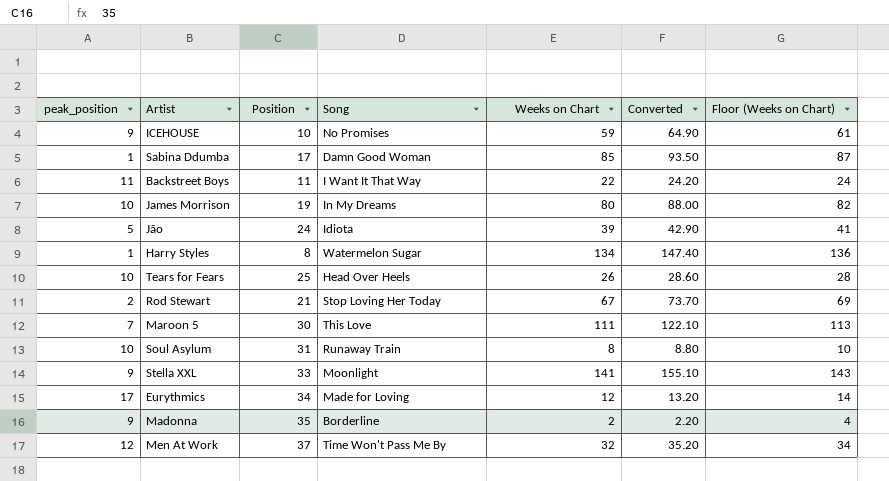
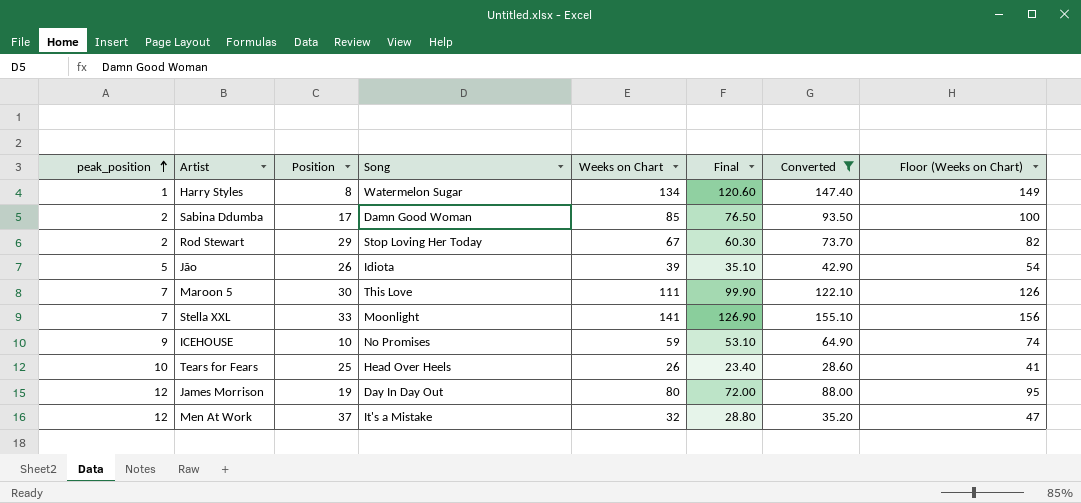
filter: none -> Converted >= 28.60
row order: none -> peak_position ascending
column Final | formula: none -> [Weeks on Chart] * 0.9
column Floor (Weeks on Chart) | formula: [Weeks on Chart] + 2 -> [Weeks on Chart] + 15
Sabina Ddumba | peak_position: 1 -> 2
Rod Stewart | Position: 21 -> 29
Jão | Position: 24 -> 26
Stella XXL | peak_position: 9 -> 7
James Morrison | peak_position: 10 -> 12
James Morrison | Song: In My Dreams -> Day In Day Out
Men At Work | Song: Time Won't Pass Me By -> It's a Mistake

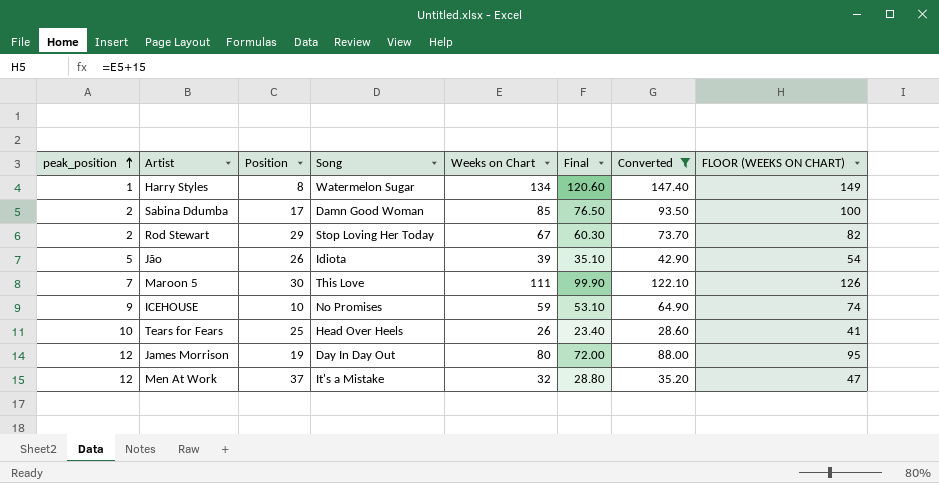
column name: Floor (Weeks on Chart) -> FLOOR (WEEKS ON CHART)
row Stella XXL: 7 | 33 | Moonlight | 141 | 126.90 | 155.10 | 156 -> none

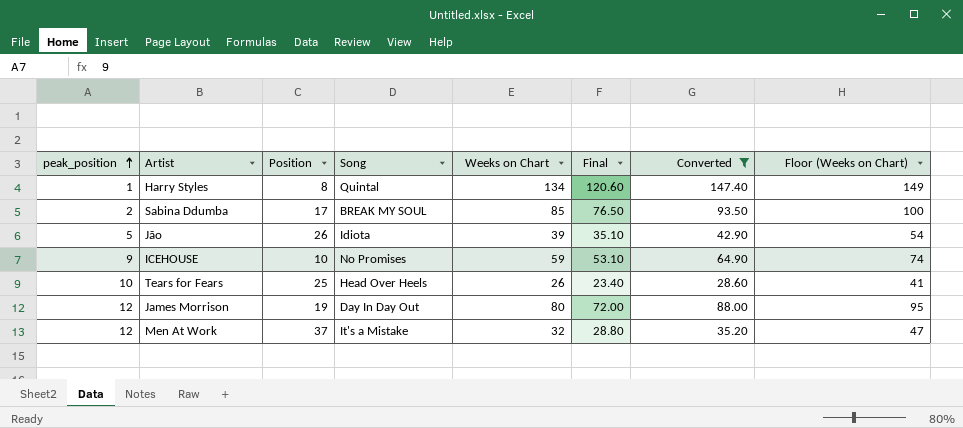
column name: FLOOR (WEEKS ON CHART) -> Floor (Weeks on Chart)
row Rod Stewart: 2 | 29 | Stop Loving Her Today | 67 | 60.30 | 73.70 | 82 -> none
row Maroon 5: 7 | 30 | This Love | 111 | 99.90 | 122.10 | 126 -> none
Harry Styles | Song: Watermelon Sugar -> Quintal
Sabina Ddumba | Song: Damn Good Woman -> BREAK MY SOUL

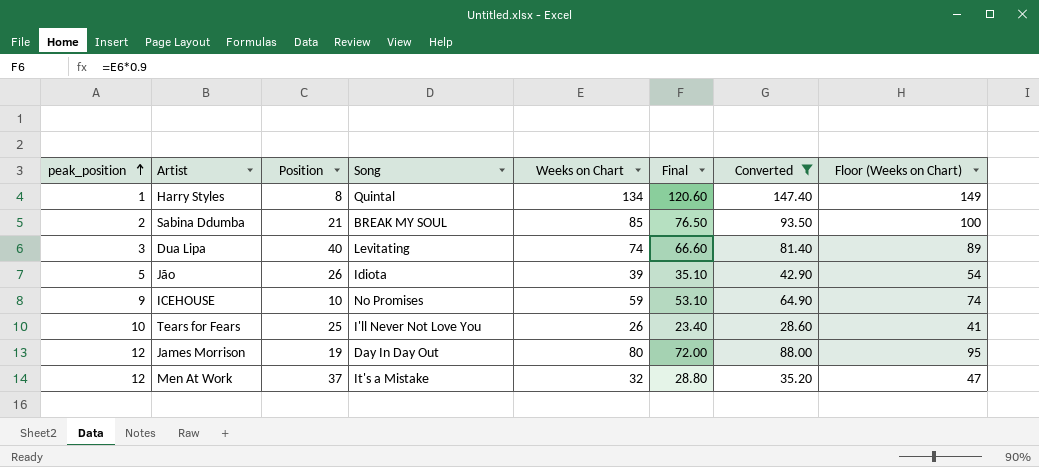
Sabina Ddumba | Position: 17 -> 21
row Dua Lipa: none -> 3 | 40 | Levitating | 74 | 66.60 | 81.40 | 89
Tears for Fears | Song: Head Over Heels -> I'll Never Not Love You

